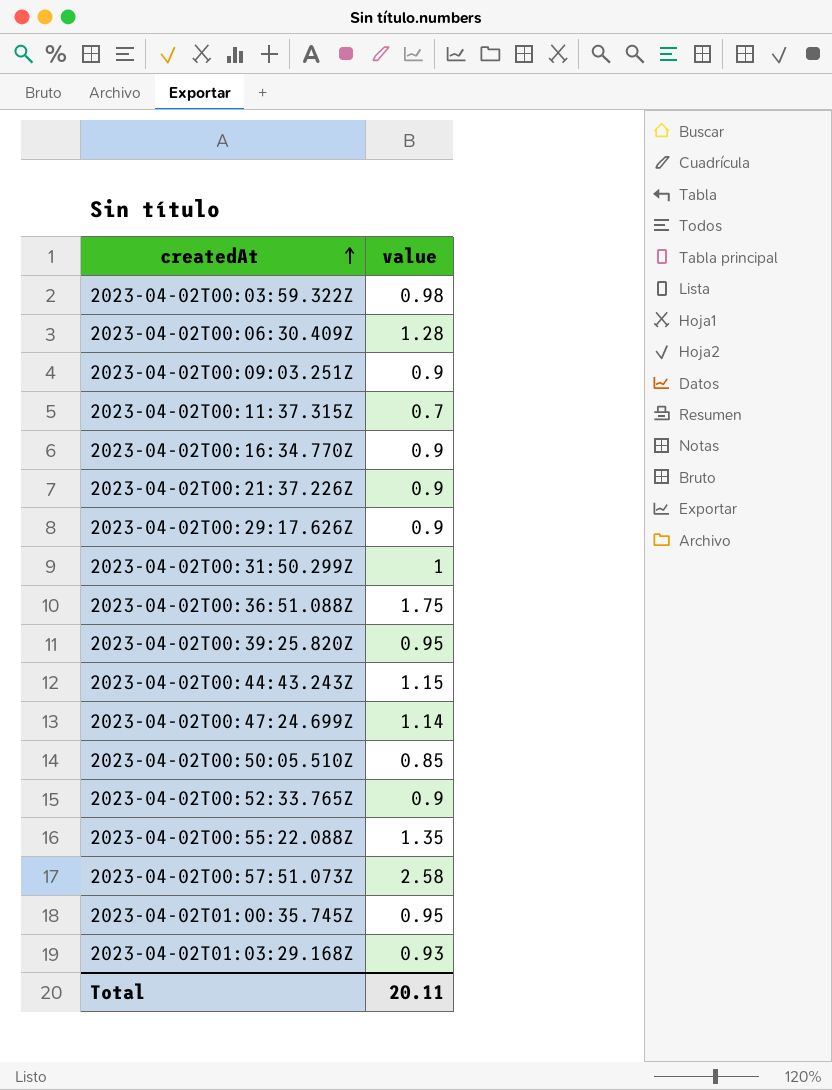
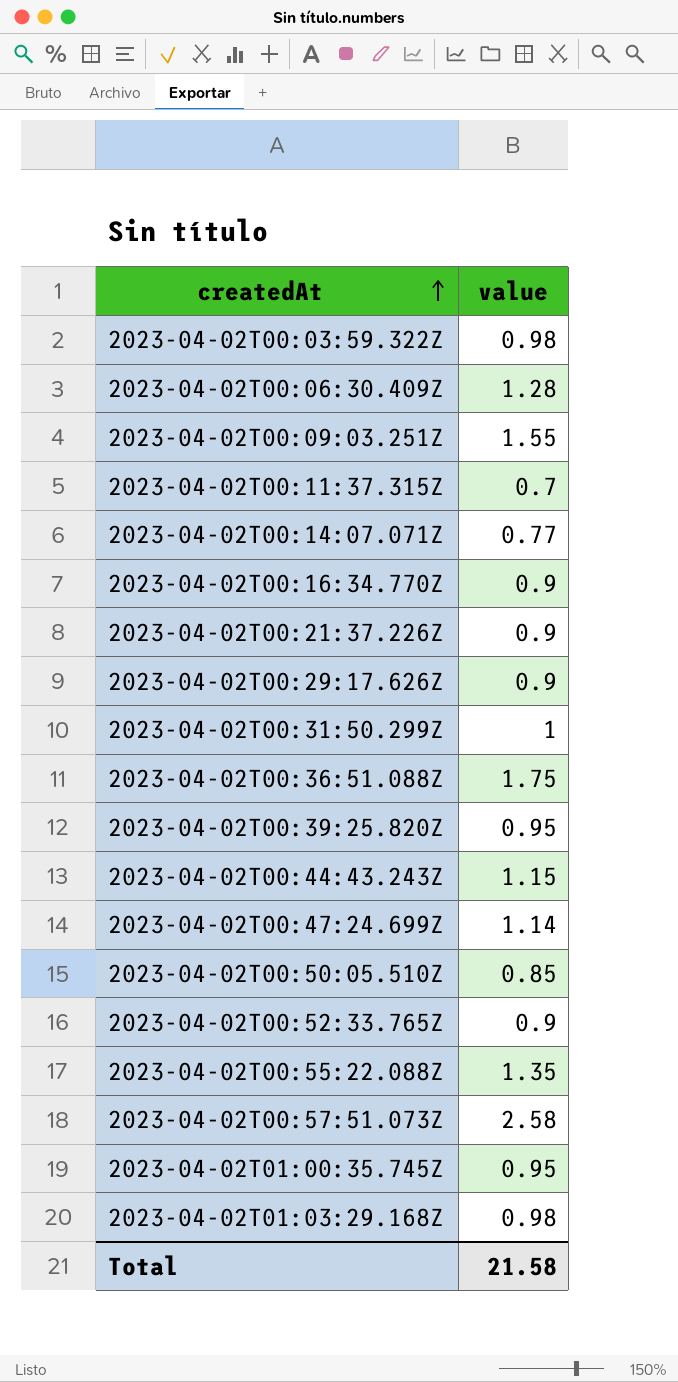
2023-04-02T00:09:03.251Z | value: 0.9 -> 1.55
row 2023-04-02T00:14:07.071Z: none -> 0.77
2023-04-02T01:03:29.168Z | value: 0.93 -> 0.98
Total | value: 20.11 -> 21.58

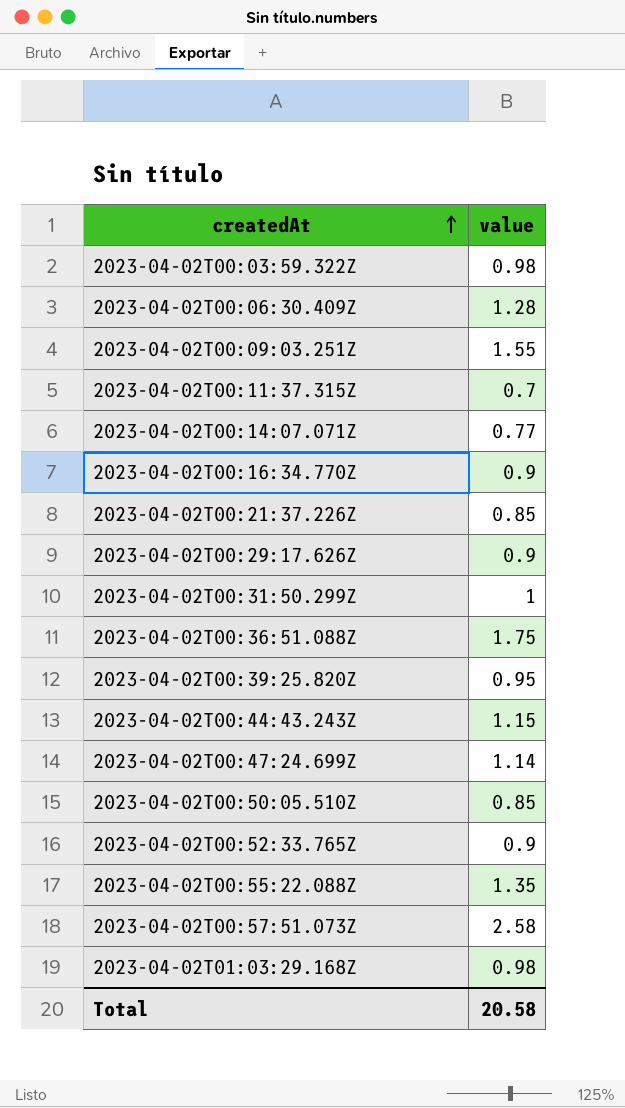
row 2023-04-02T01:00:35.745Z: 0.95 -> none
2023-04-02T00:21:37.226Z | value: 0.9 -> 0.85
Total | value: 21.58 -> 20.58

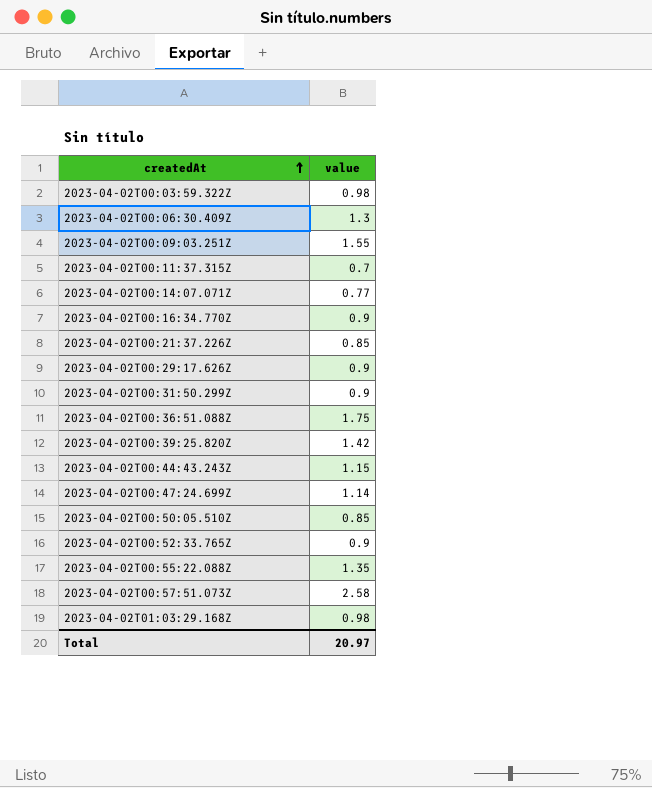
2023-04-02T00:06:30.409Z | value: 1.28 -> 1.3
2023-04-02T00:31:50.299Z | value: 1 -> 0.9
2023-04-02T00:39:25.820Z | value: 0.95 -> 1.42
Total | value: 20.58 -> 20.97

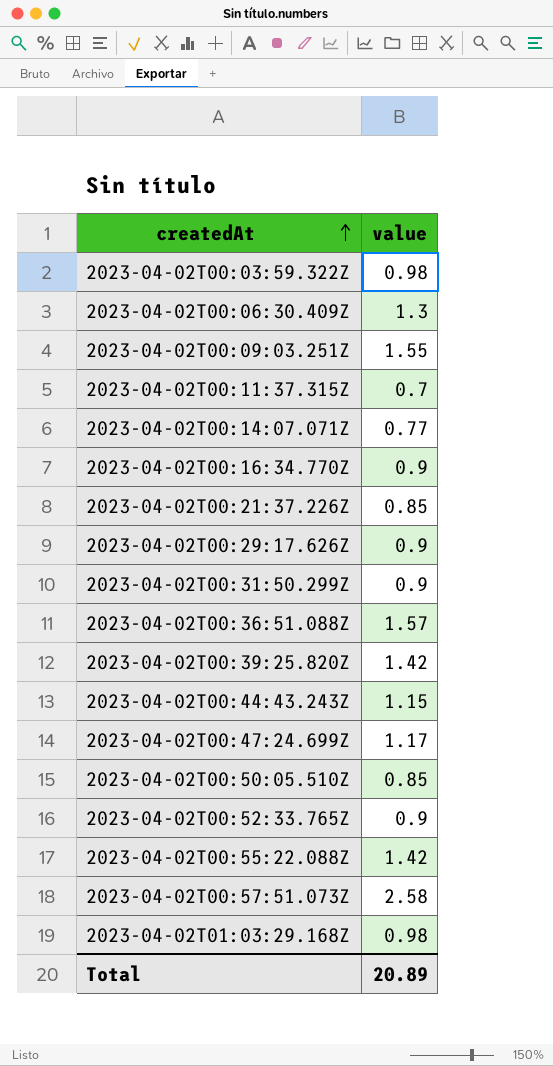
2023-04-02T00:36:51.088Z | value: 1.75 -> 1.57
2023-04-02T00:47:24.699Z | value: 1.14 -> 1.17
2023-04-02T00:55:22.088Z | value: 1.35 -> 1.42
Total | value: 20.97 -> 20.89

